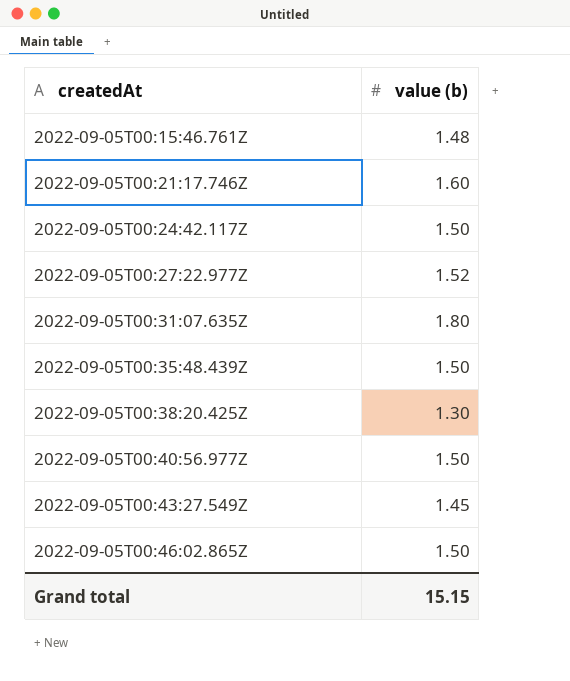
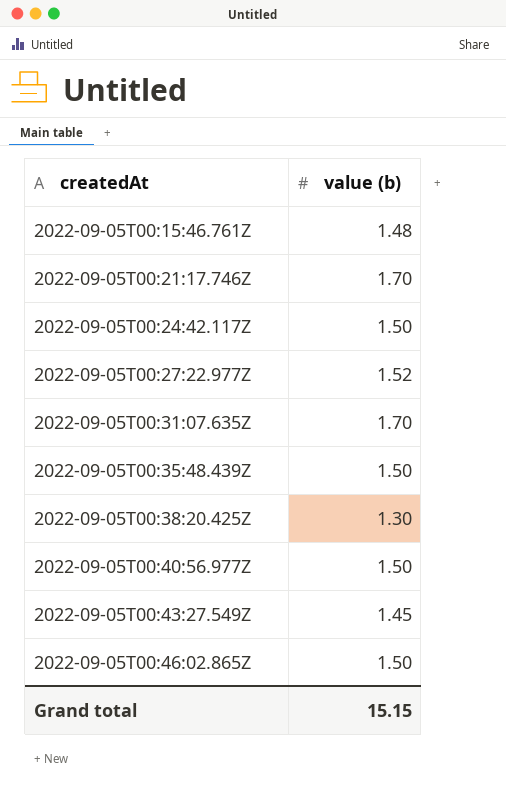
2022-09-05T00:21:17.746Z | value (b): 1.60 -> 1.70
2022-09-05T00:31:07.635Z | value (b): 1.80 -> 1.70

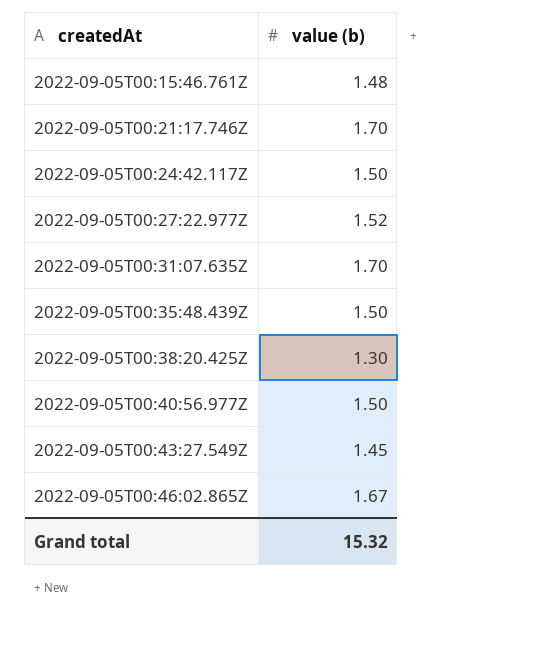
2022-09-05T00:46:02.865Z | value (b): 1.50 -> 1.67
Grand total | value (b): 15.15 -> 15.32

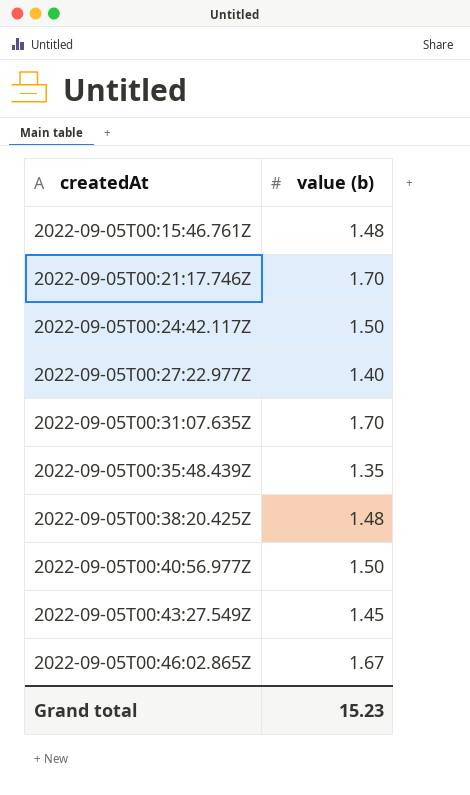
2022-09-05T00:27:22.977Z | value (b): 1.52 -> 1.40
2022-09-05T00:35:48.439Z | value (b): 1.50 -> 1.35
2022-09-05T00:38:20.425Z | value (b): 1.30 -> 1.48
Grand total | value (b): 15.32 -> 15.23

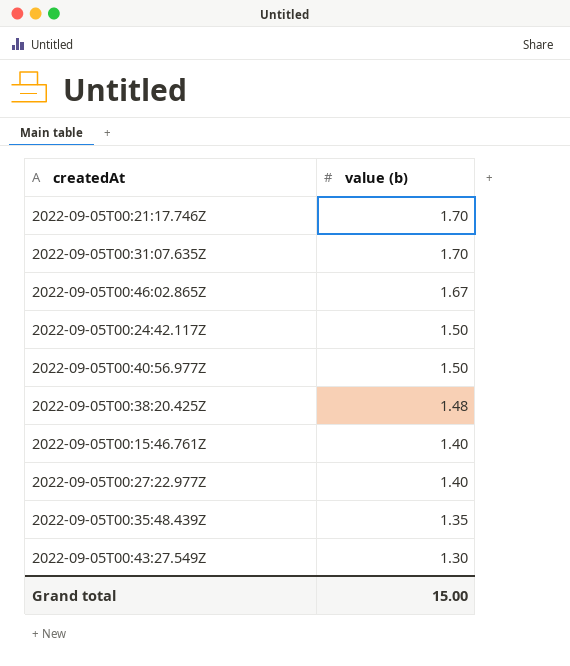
row order: createdAt ascending -> value (b) descending
2022-09-05T00:15:46.761Z | value (b): 1.48 -> 1.40
2022-09-05T00:43:27.549Z | value (b): 1.45 -> 1.30
Grand total | value (b): 15.23 -> 15.00

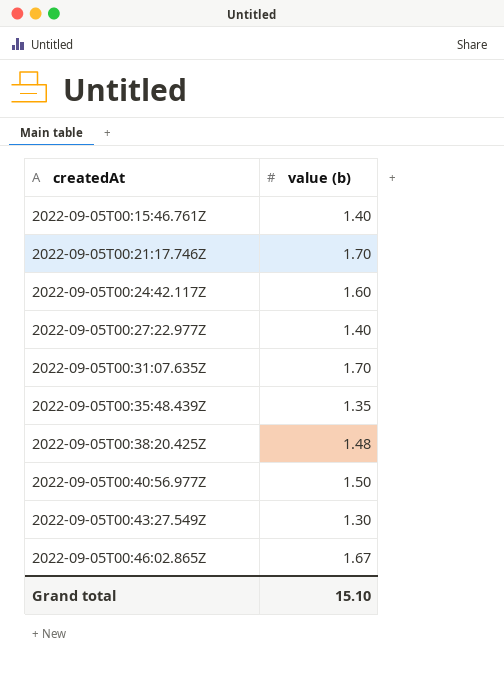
row order: value (b) descending -> createdAt ascending
2022-09-05T00:24:42.117Z | value (b): 1.50 -> 1.60
Grand total | value (b): 15.00 -> 15.10

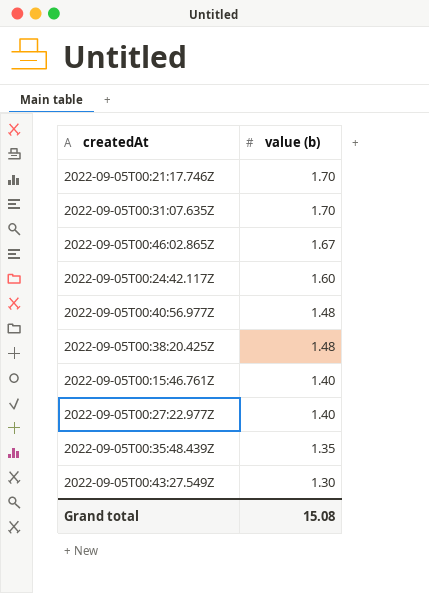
row order: createdAt ascending -> value (b) descending
2022-09-05T00:40:56.977Z | value (b): 1.50 -> 1.48
Grand total | value (b): 15.10 -> 15.08

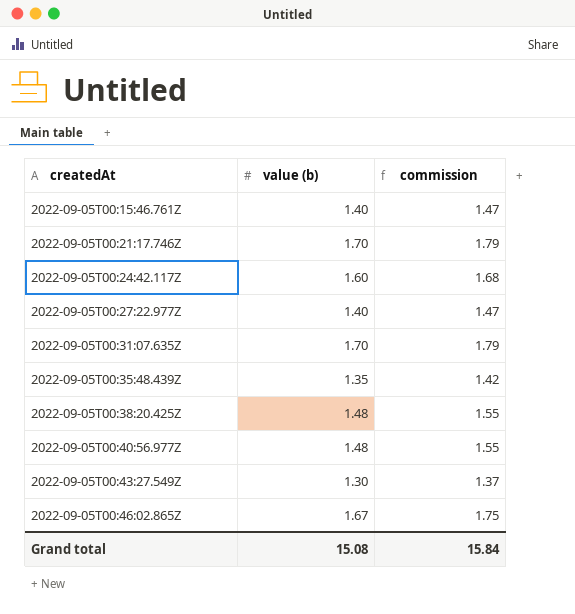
row order: value (b) descending -> createdAt ascending
column commission | formula: none -> [value (b)] * 1.05

